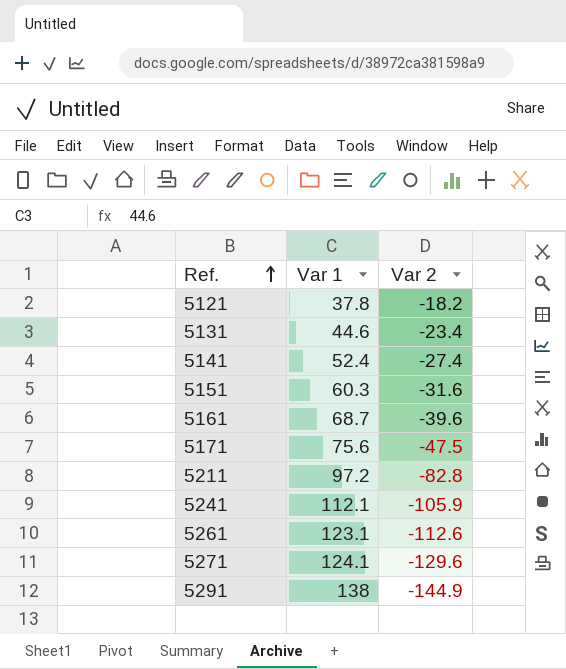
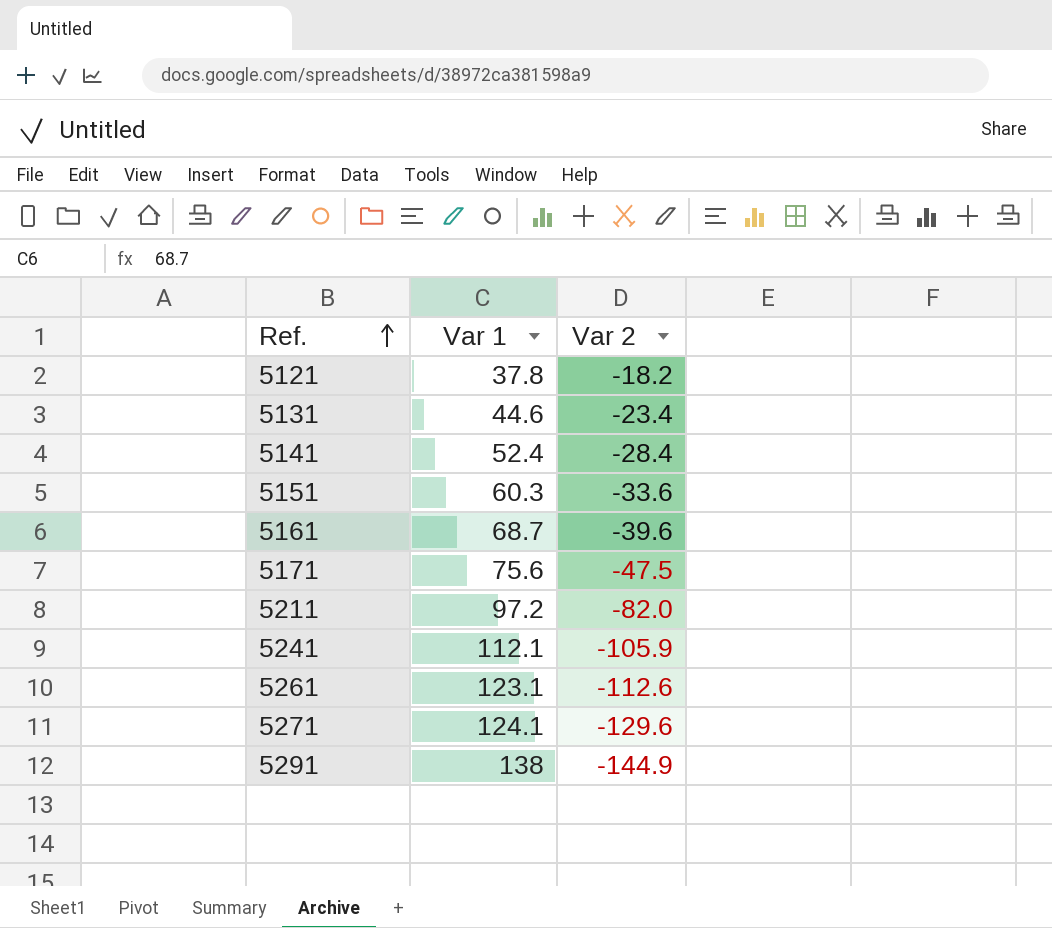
5141 | Var 2: -27.4 -> -28.4
5151 | Var 2: -31.6 -> -33.6
5211 | Var 2: -82.8 -> -82.0

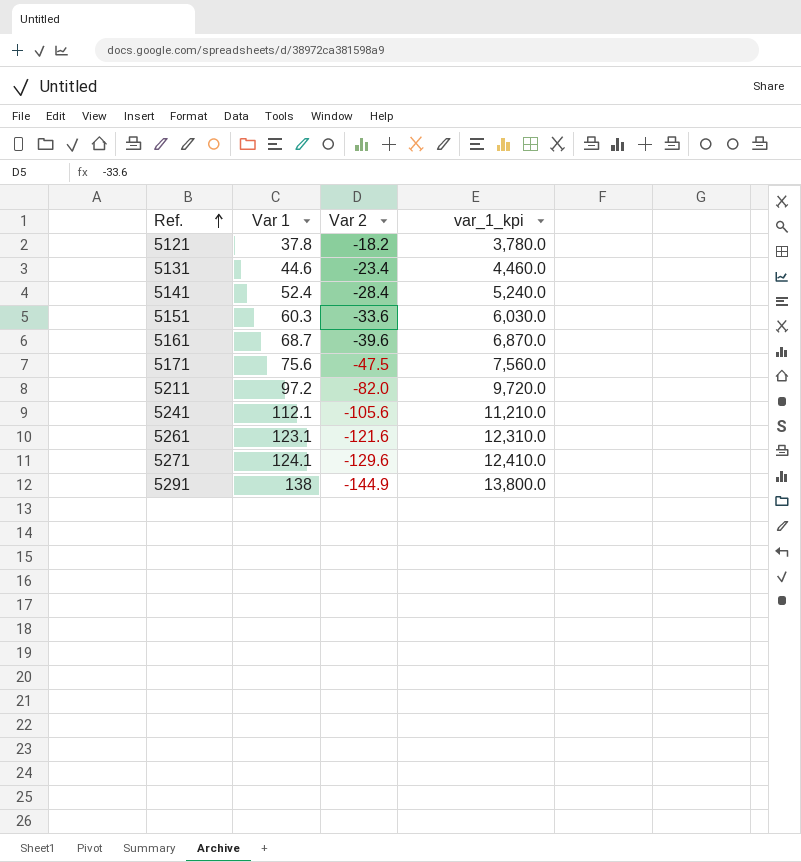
column var_1_kpi | formula: none -> [Var 1] * 100
5241 | Var 2: -105.9 -> -105.6
5261 | Var 2: -112.6 -> -121.6

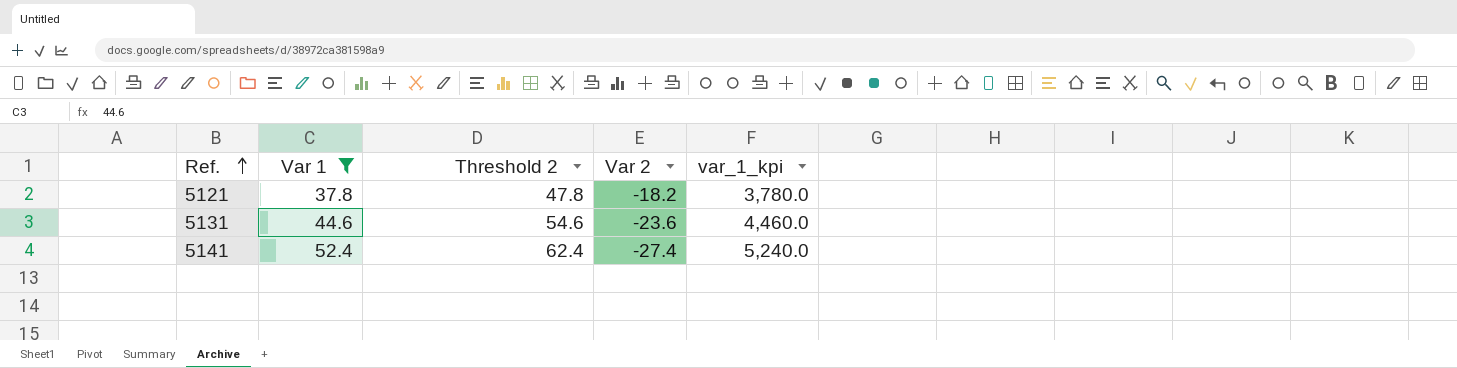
filter: none -> Var 1 <= 52.4
column Threshold 2 | formula: none -> [Var 1] + 10
5131 | Var 2: -23.4 -> -23.6
5141 | Var 2: -28.4 -> -27.4

